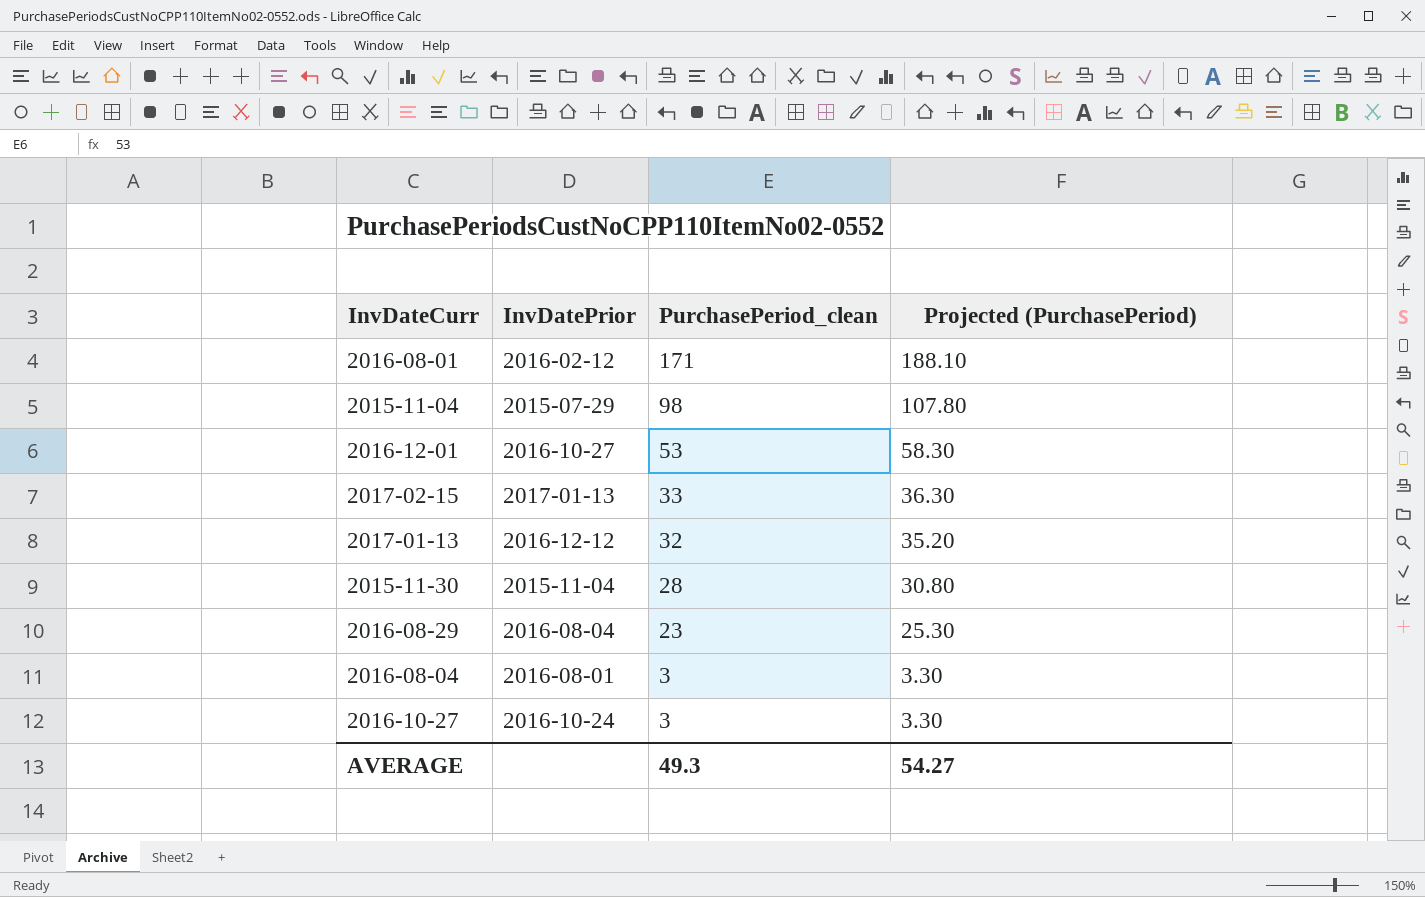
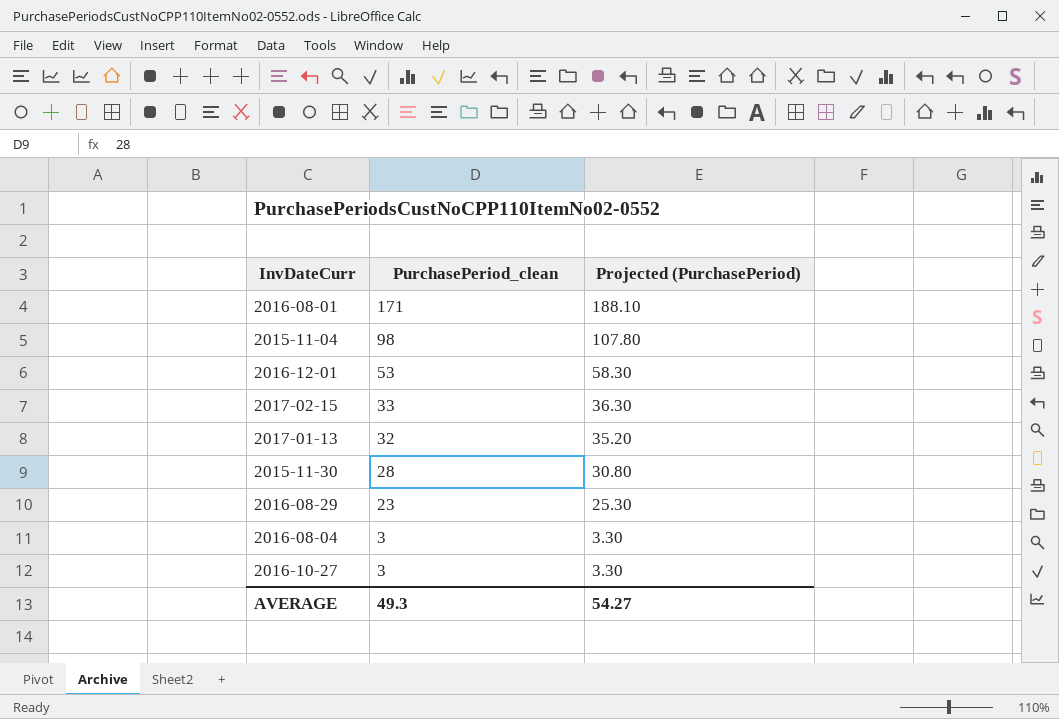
column InvDatePrior | position: 2 -> none

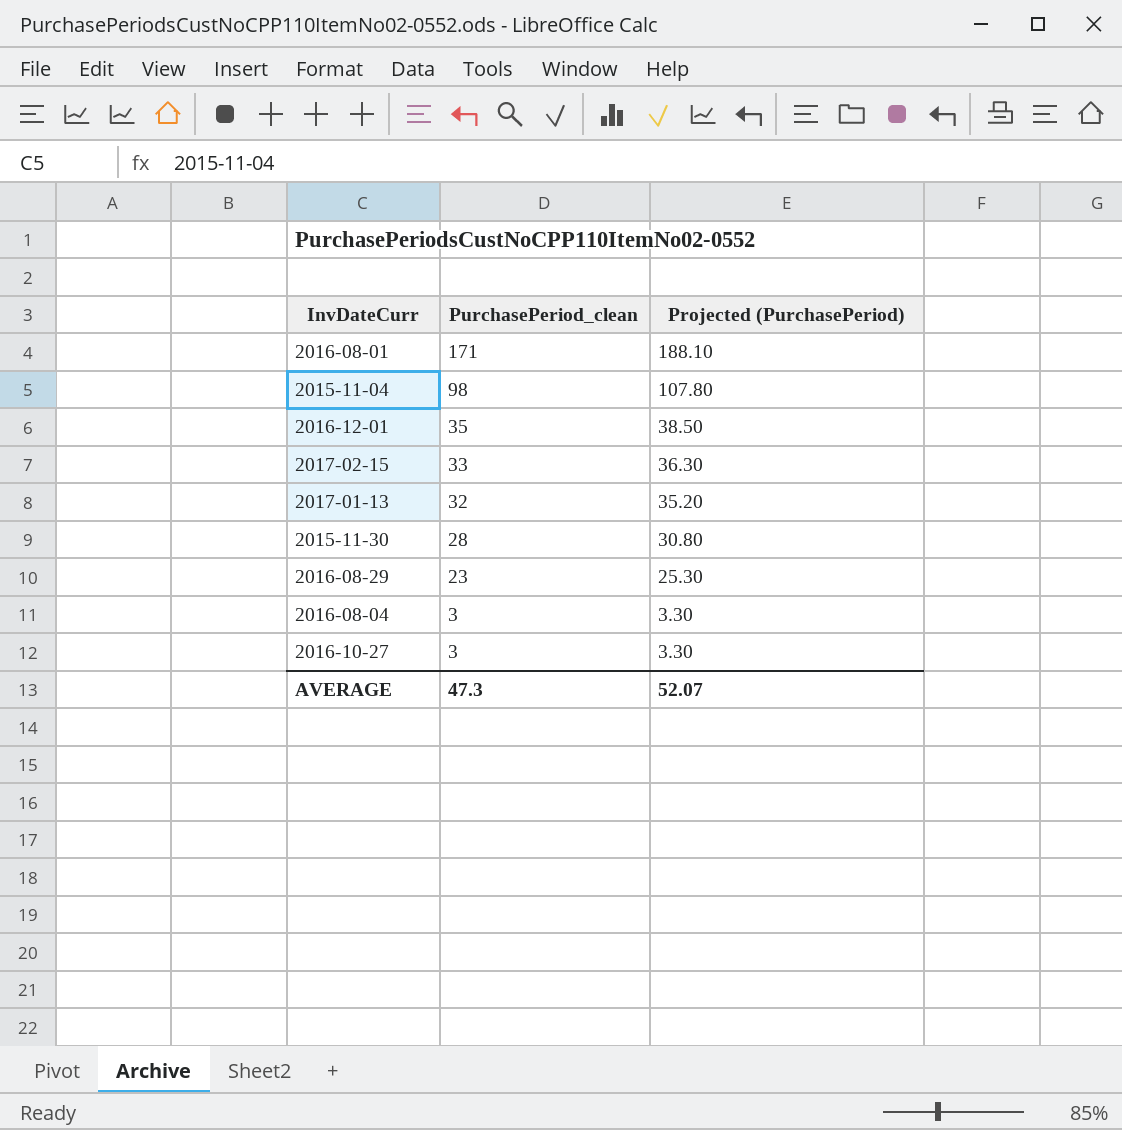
2016-12-01 | PurchasePeriod_clean: 53 -> 35
2016-12-01 | Projected (PurchasePeriod): 58.30 -> 38.50
AVERAGE | PurchasePeriod_clean: 49.3 -> 47.3
AVERAGE | Projected (PurchasePeriod): 54.27 -> 52.07

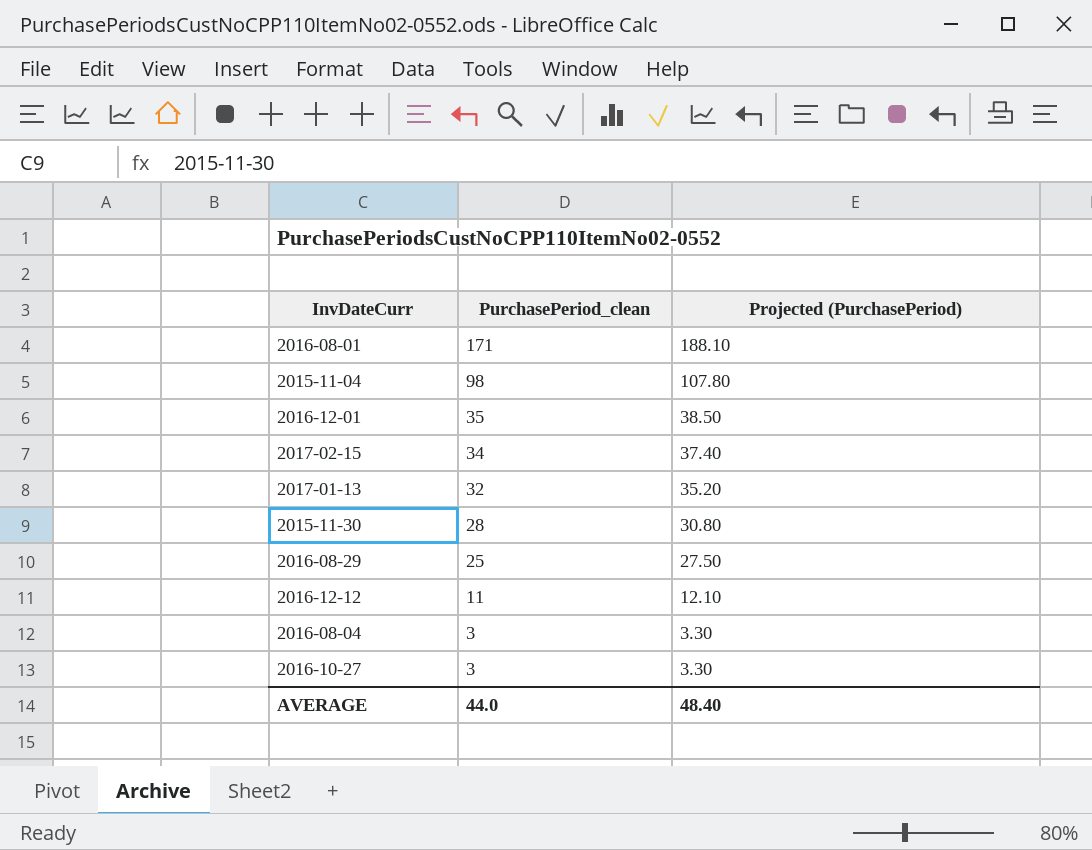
2017-02-15 | PurchasePeriod_clean: 33 -> 34
2017-02-15 | Projected (PurchasePeriod): 36.30 -> 37.40
2016-08-29 | PurchasePeriod_clean: 23 -> 25
2016-08-29 | Projected (PurchasePeriod): 25.30 -> 27.50
row 2016-12-12: none -> 11 | 12.10
AVERAGE | PurchasePeriod_clean: 47.3 -> 44.0
AVERAGE | Projected (PurchasePeriod): 52.07 -> 48.40

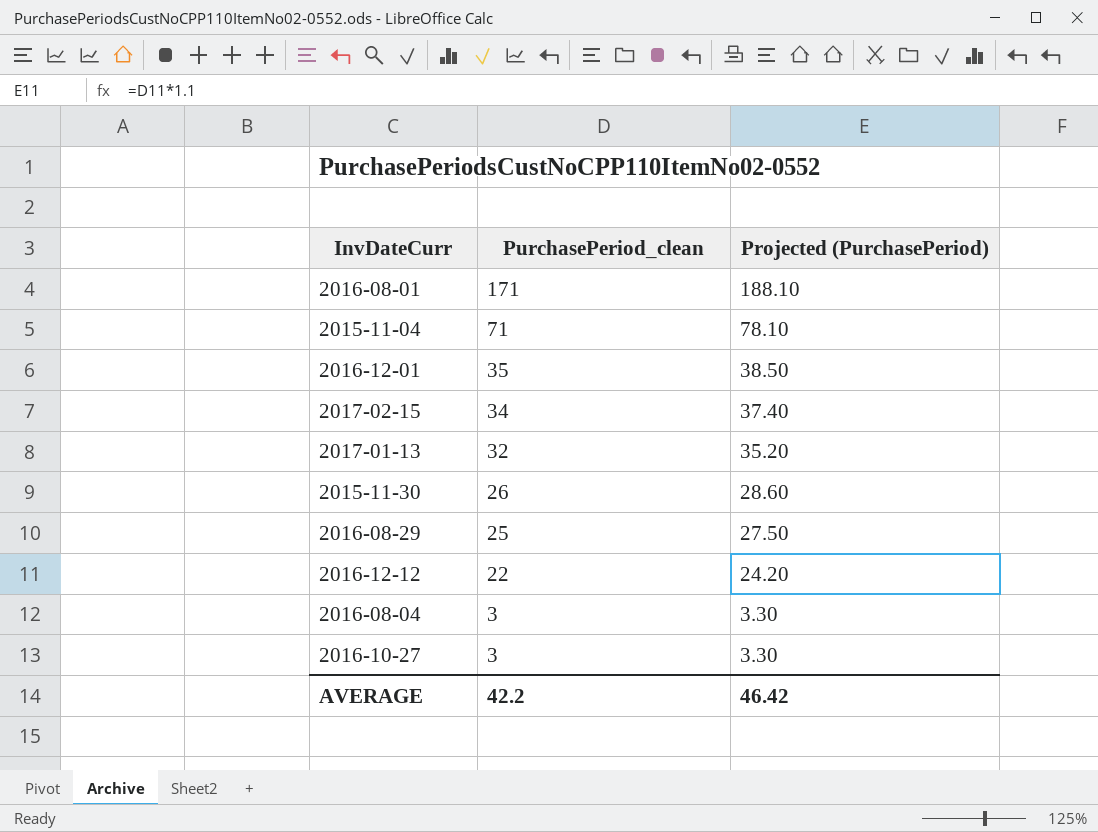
2015-11-04 | PurchasePeriod_clean: 98 -> 71
2015-11-04 | Projected (PurchasePeriod): 107.80 -> 78.10
2015-11-30 | PurchasePeriod_clean: 28 -> 26
2015-11-30 | Projected (PurchasePeriod): 30.80 -> 28.60
2016-12-12 | PurchasePeriod_clean: 11 -> 22
2016-12-12 | Projected (PurchasePeriod): 12.10 -> 24.20
AVERAGE | PurchasePeriod_clean: 44.0 -> 42.2
AVERAGE | Projected (PurchasePeriod): 48.40 -> 46.42

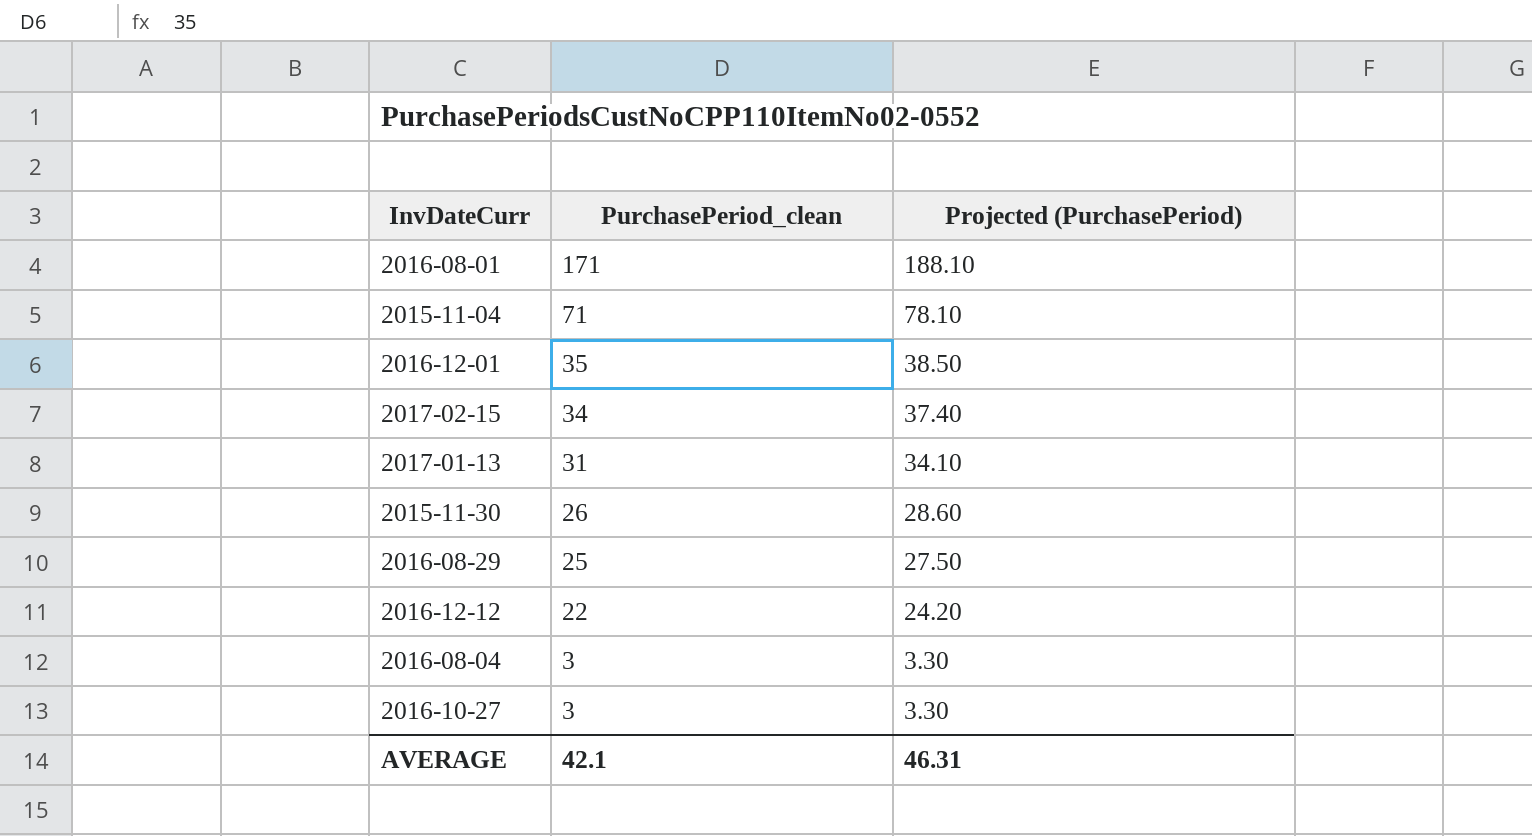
2017-01-13 | PurchasePeriod_clean: 32 -> 31
2017-01-13 | Projected (PurchasePeriod): 35.20 -> 34.10
AVERAGE | PurchasePeriod_clean: 42.2 -> 42.1
AVERAGE | Projected (PurchasePeriod): 46.42 -> 46.31

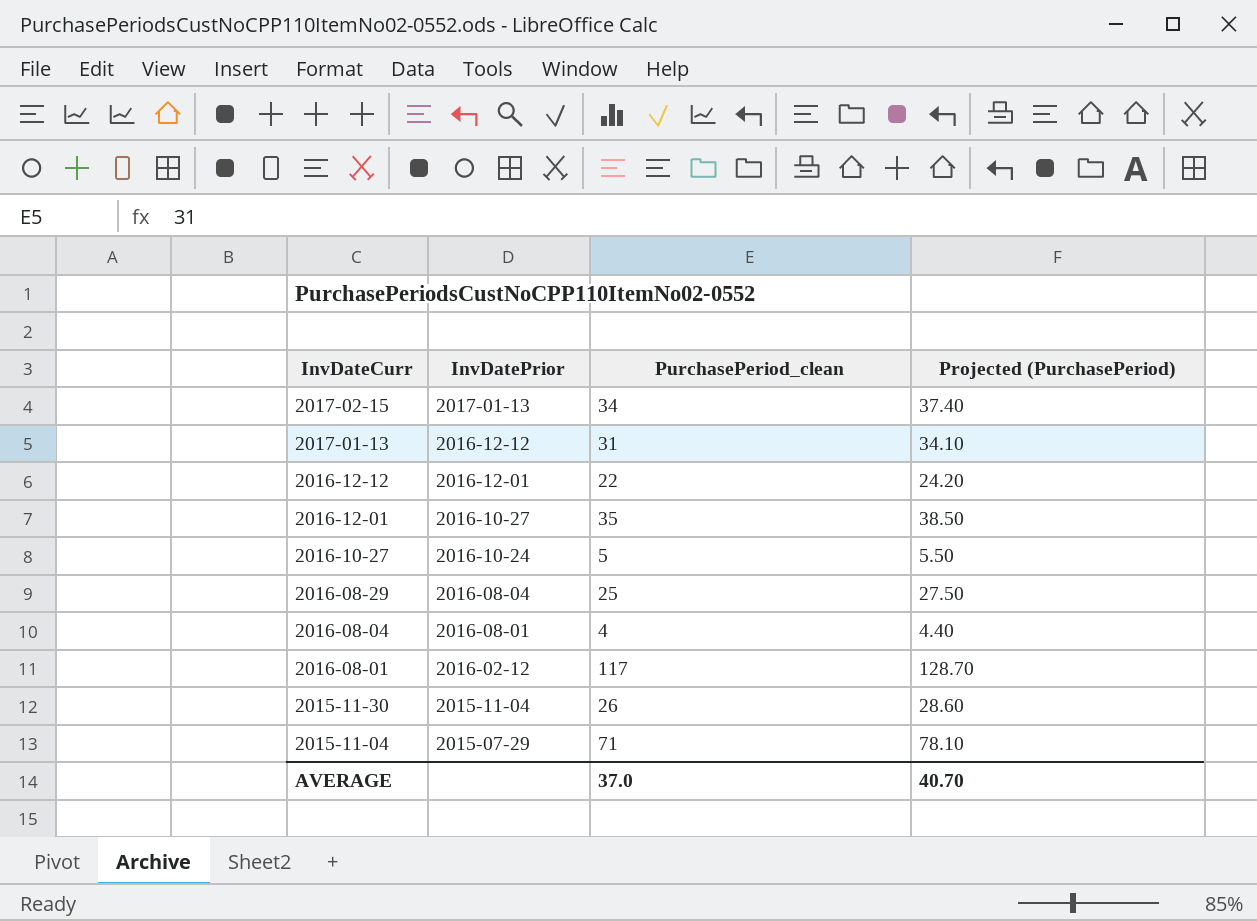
row order: PurchasePeriod_clean descending -> InvDateCurr descending
column InvDatePrior | position: none -> 2
2016-10-27 | PurchasePeriod_clean: 3 -> 5
2016-10-27 | Projected (PurchasePeriod): 3.30 -> 5.50
2016-08-04 | PurchasePeriod_clean: 3 -> 4
2016-08-04 | Projected (PurchasePeriod): 3.30 -> 4.40
2016-08-01 | PurchasePeriod_clean: 171 -> 117
2016-08-01 | Projected (PurchasePeriod): 188.10 -> 128.70
AVERAGE | PurchasePeriod_clean: 42.1 -> 37.0
AVERAGE | Projected (PurchasePeriod): 46.31 -> 40.70

